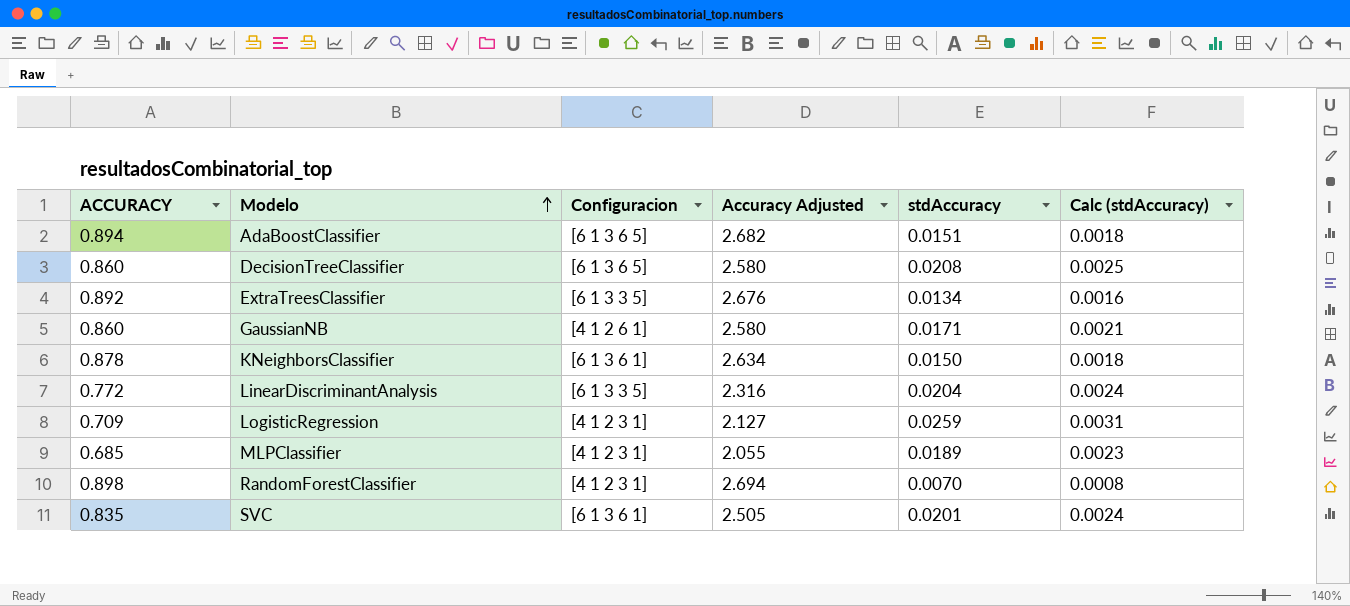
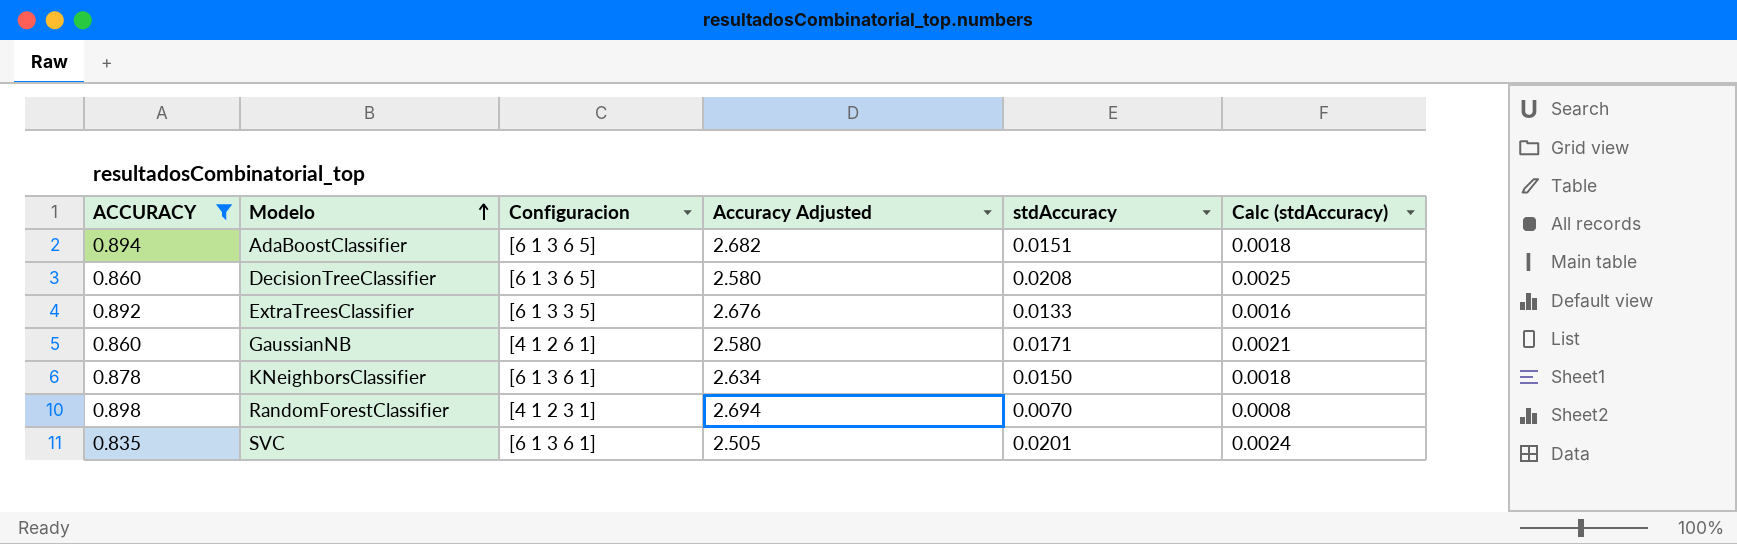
filter: none -> ACCURACY >= 0.835
ExtraTreesClassifier | stdAccuracy: 0.0134 -> 0.0133

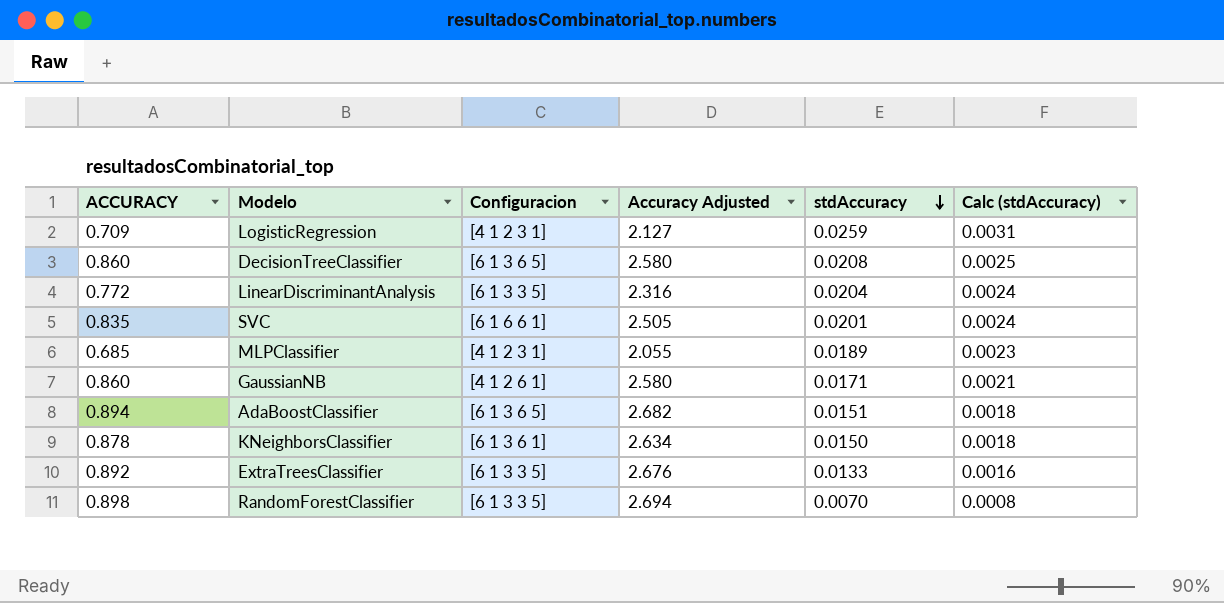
filter: ACCURACY >= 0.835 -> none
row order: Modelo ascending -> stdAccuracy descending
SVC | Configuracion: [6 1 3 6 1] -> [6 1 6 6 1]
RandomForestClassifier | Configuracion: [4 1 2 3 1] -> [6 1 3 3 5]

